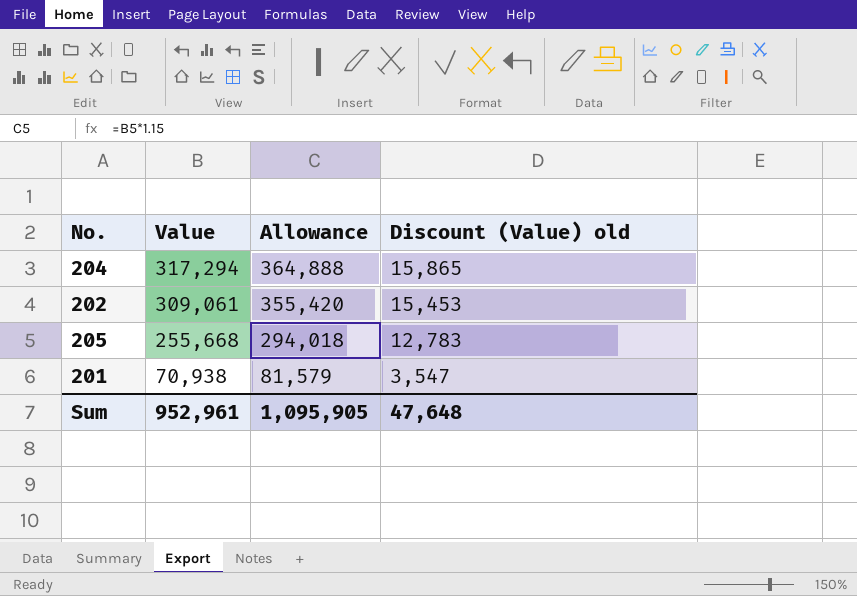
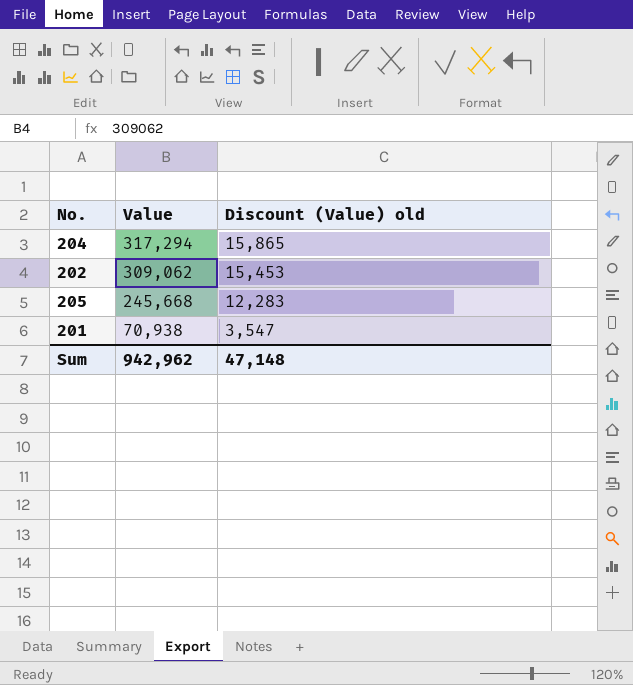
column Allowance | formula: [Value] * 1.15 -> none
202 | Value: 309,061 -> 309,062
205 | Value: 255,668 -> 245,668
205 | Discount (Value) old: 12,783 -> 12,283
Sum | Value: 952,961 -> 942,962
Sum | Discount (Value) old: 47,648 -> 47,148

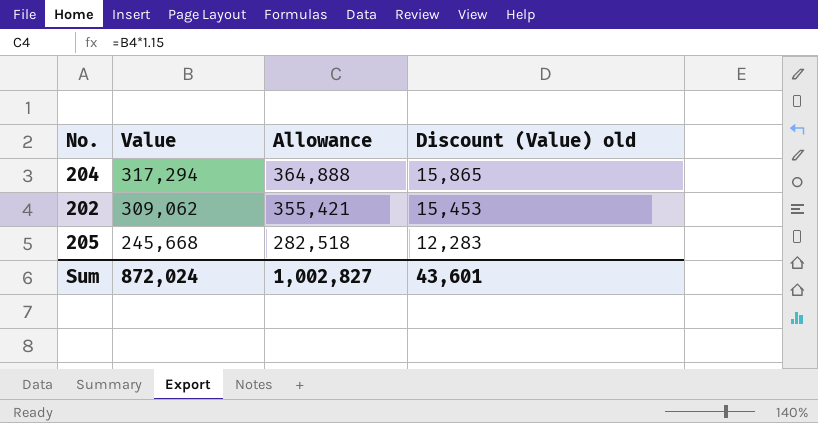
column Allowance | formula: none -> [Value] * 1.15
row 201: 70,938 | 3,547 -> none
Sum | Value: 942,962 -> 872,024
Sum | Discount (Value) old: 47,148 -> 43,601

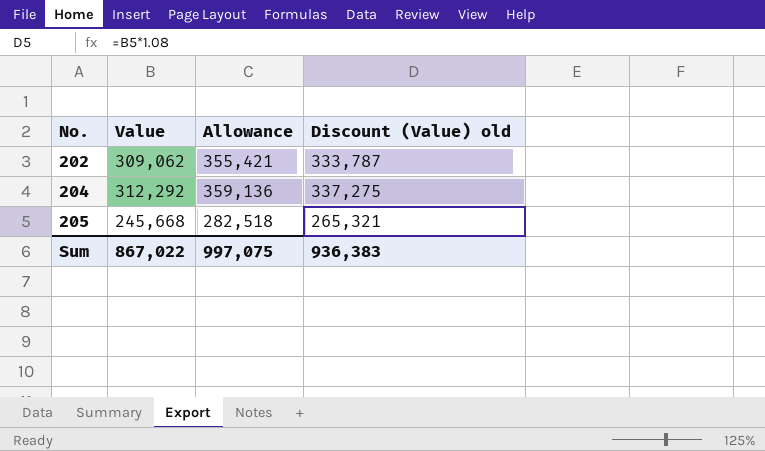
row order: Value descending -> No. ascending
column Discount (Value) old | formula: [Value] * 0.05 -> [Value] * 1.08
204 | Value: 317,294 -> 312,292
204 | Allowance: 364,888 -> 359,136
Sum | Value: 872,024 -> 867,022
Sum | Allowance: 1,002,827 -> 997,075
Sum | Discount (Value) old: 43,601 -> 936,383

